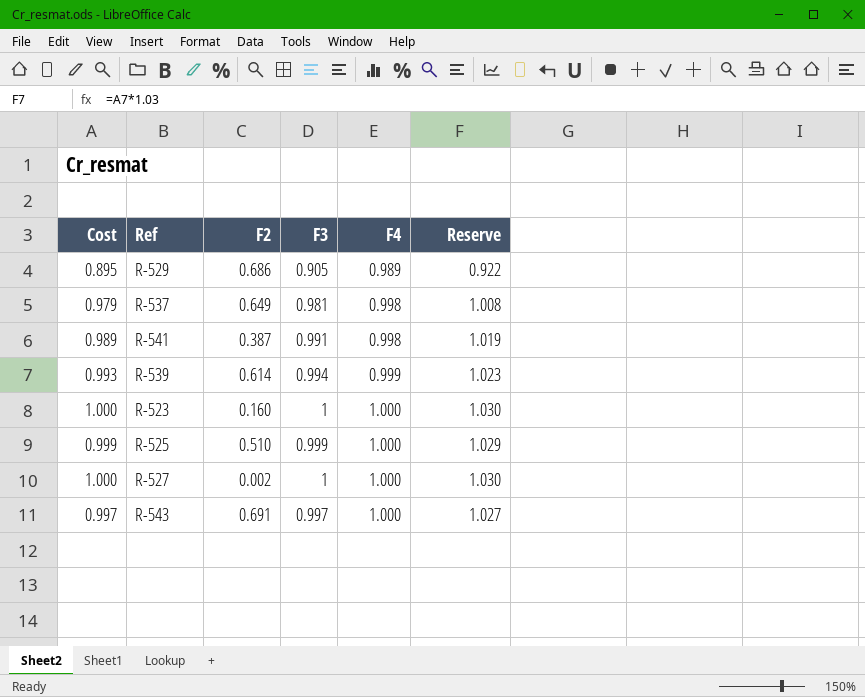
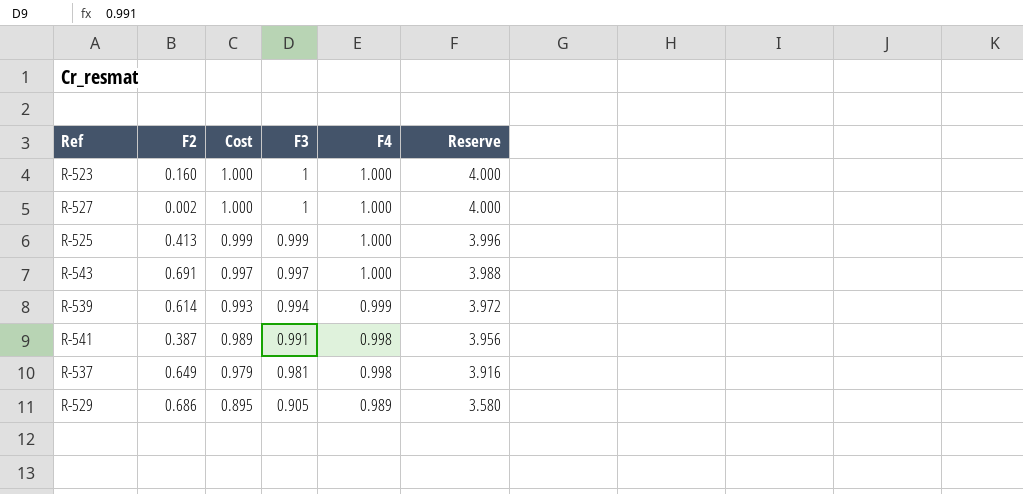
row order: F4 ascending -> Cost descending
column Cost | position: 1 -> 3
column Reserve | formula: [Cost] * 1.03 -> [Cost] * 4
R-525 | F2: 0.510 -> 0.413

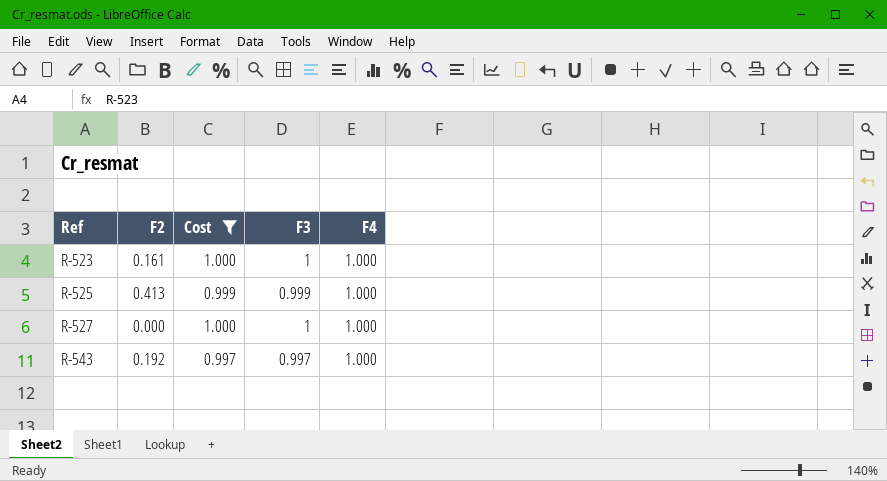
filter: none -> Cost >= 0.997
row order: Cost descending -> Ref ascending
column Reserve | formula: [Cost] * 4 -> none
R-523 | F2: 0.160 -> 0.161
R-527 | F2: 0.002 -> 0.000
R-543 | F2: 0.691 -> 0.192

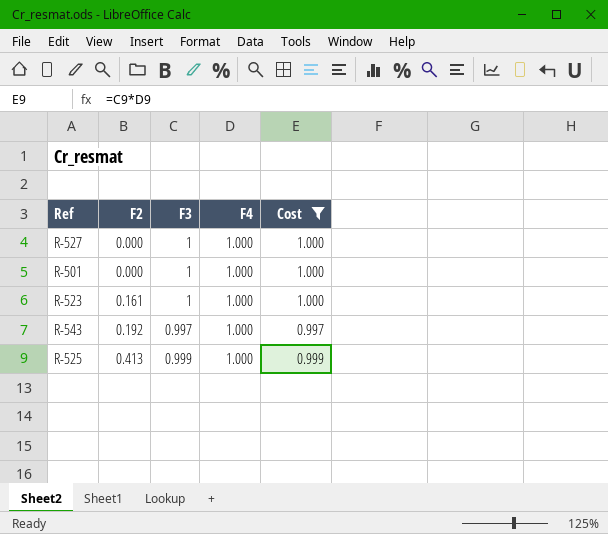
row order: Ref ascending -> F2 ascending
column Cost | position: 3 -> 5
row R-501: none -> 0.000 | 1 | 1.000 | 1.000

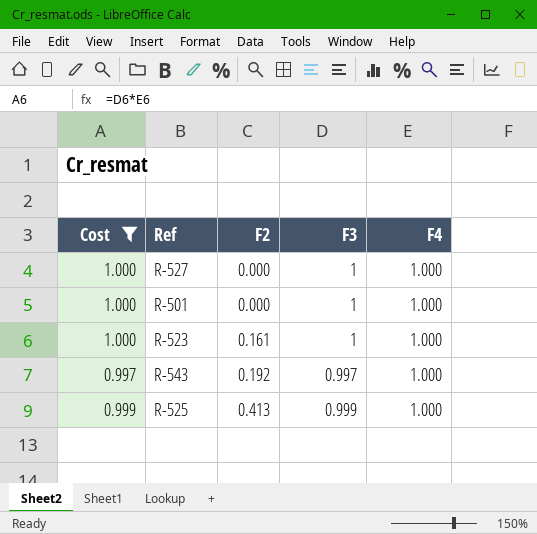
column Cost | position: 5 -> 1

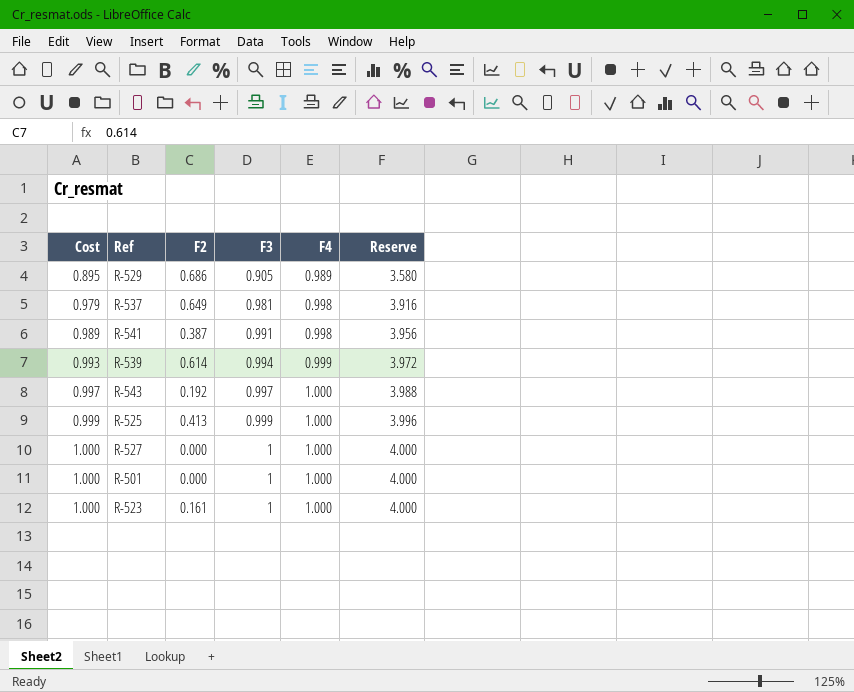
filter: Cost >= 0.997 -> none
row order: F2 ascending -> Cost ascending
column Reserve | formula: none -> [Cost] * 4

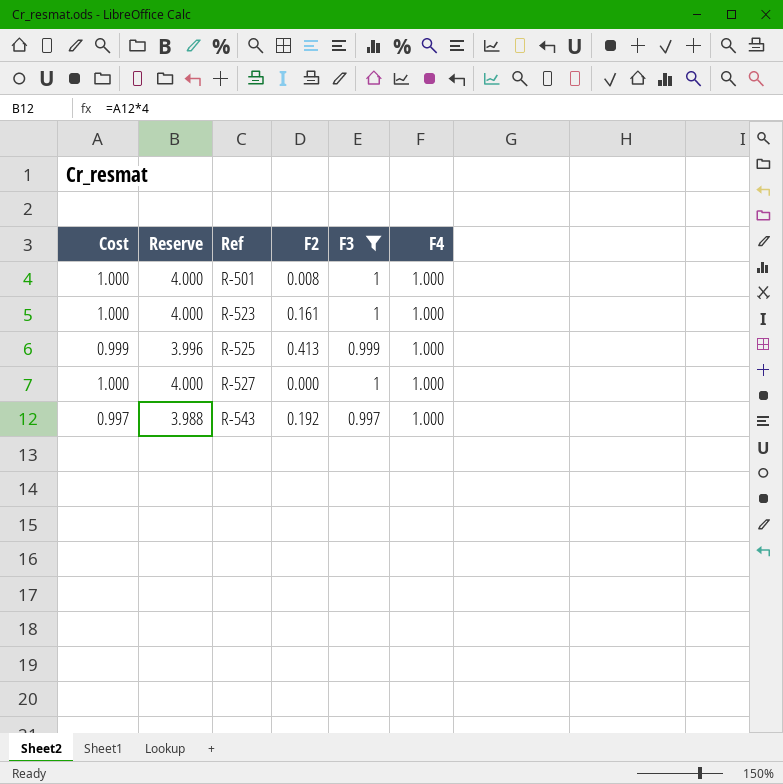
filter: none -> F3 >= 0.997
row order: Cost ascending -> Ref ascending
column Reserve | position: 6 -> 2
R-501 | F2: 0.000 -> 0.008

